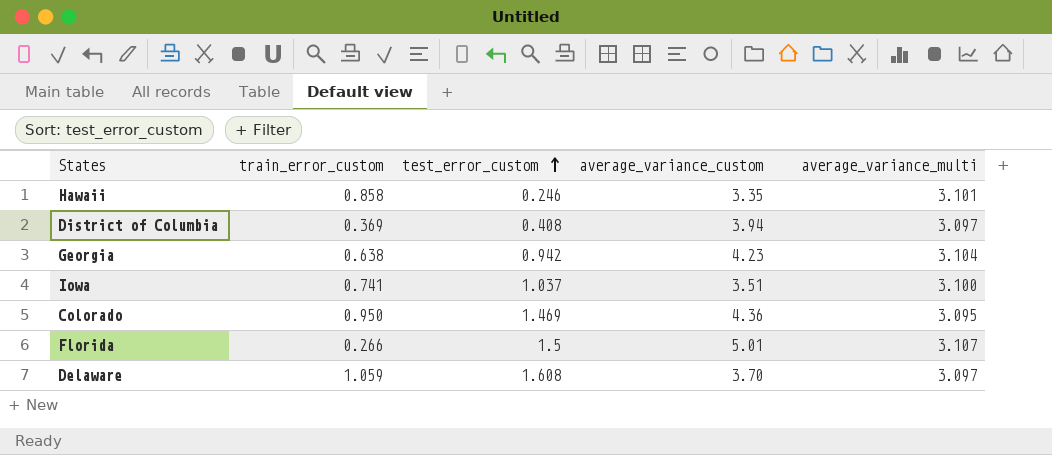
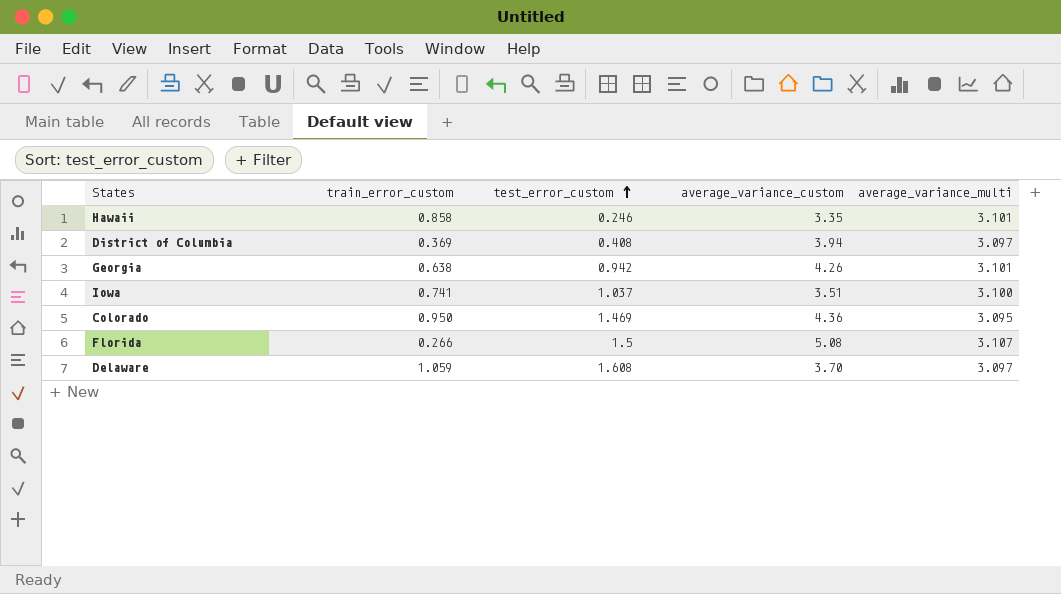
Georgia | average_variance_custom: 4.23 -> 4.26
Georgia | average_variance_multi: 3.104 -> 3.101
Florida | average_variance_custom: 5.01 -> 5.08

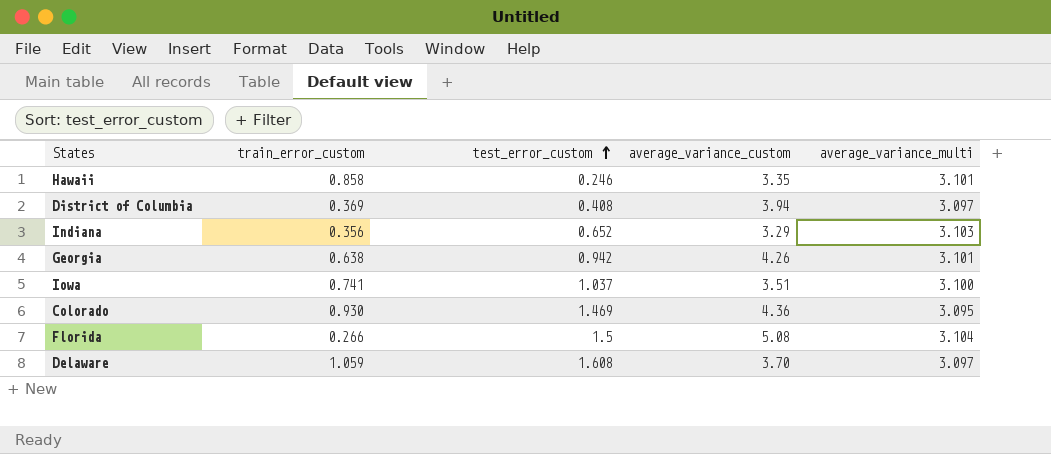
row Indiana: none -> 0.356 | 0.652 | 3.29 | 3.103
Colorado | train_error_custom: 0.950 -> 0.930
Florida | average_variance_multi: 3.107 -> 3.104

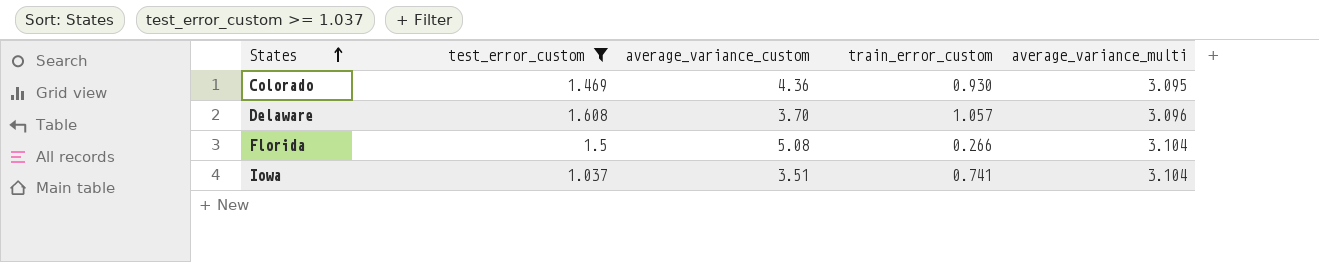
filter: none -> test_error_custom >= 1.037
row order: test_error_custom ascending -> States ascending
column train_error_custom | position: 2 -> 4
Delaware | train_error_custom: 1.059 -> 1.057
Delaware | average_variance_multi: 3.097 -> 3.096
Iowa | average_variance_multi: 3.100 -> 3.104

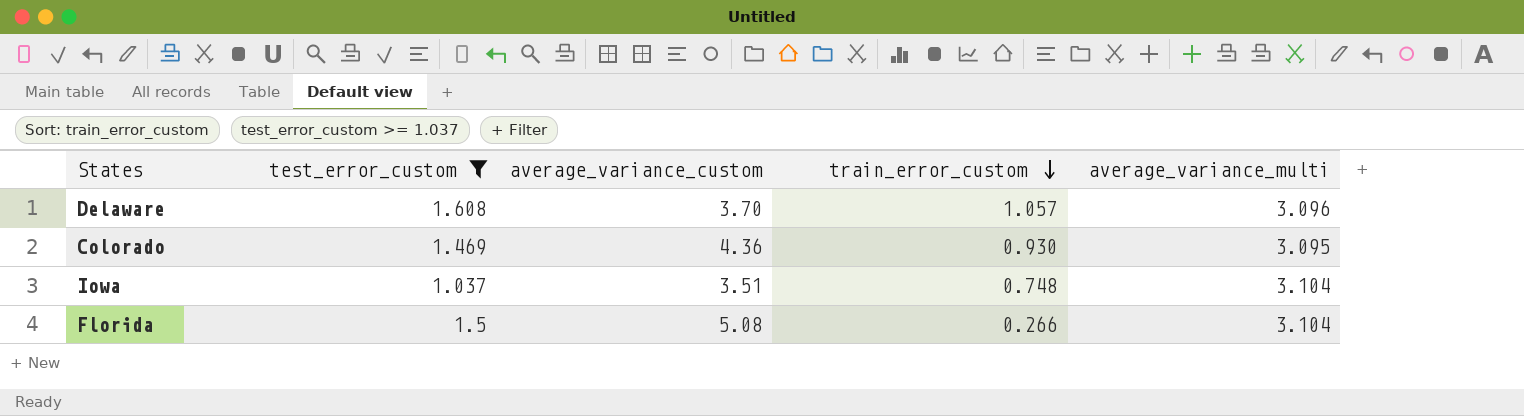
row order: States ascending -> train_error_custom descending
Iowa | train_error_custom: 0.741 -> 0.748

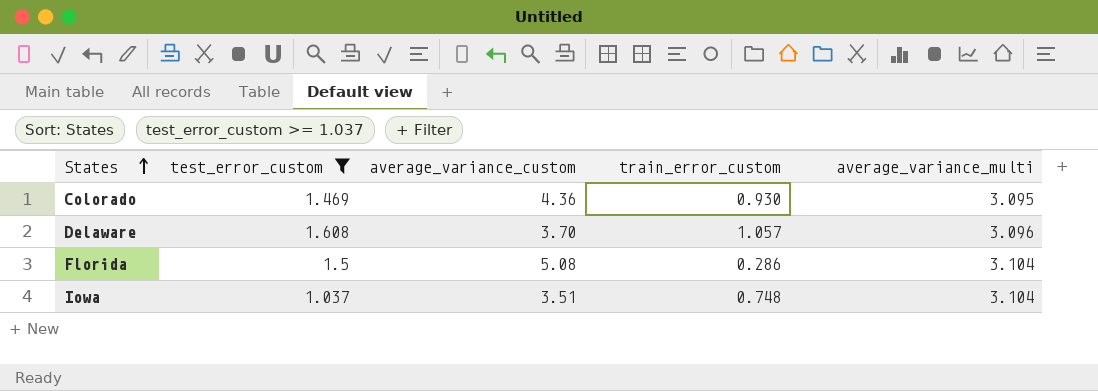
row order: train_error_custom descending -> States ascending
Florida | train_error_custom: 0.266 -> 0.286

